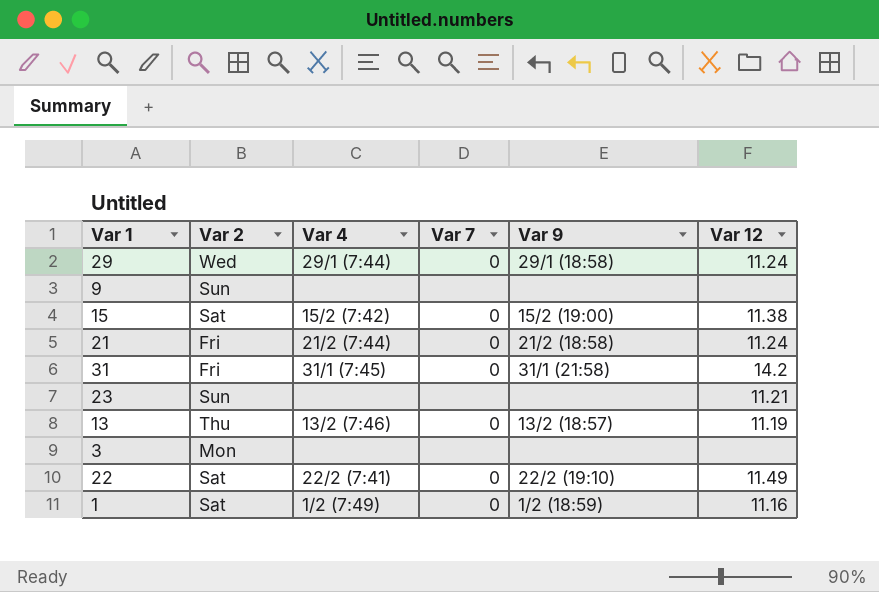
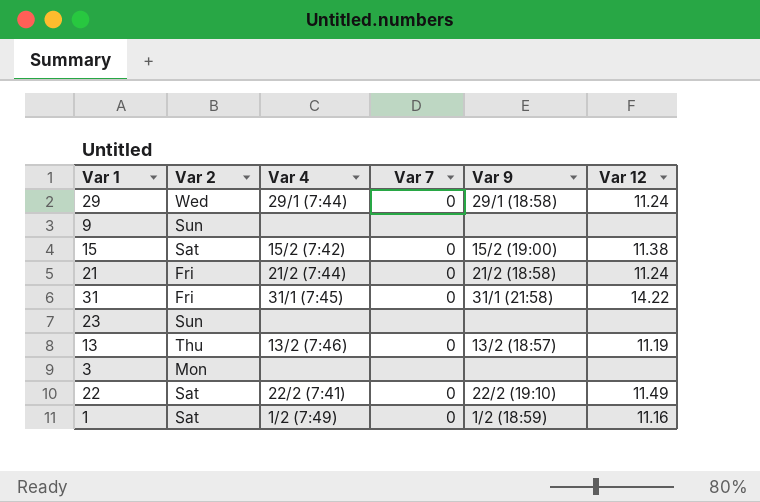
31 | Var 12: 14.2 -> 14.22
23 | Var 12: 11.21 -> none

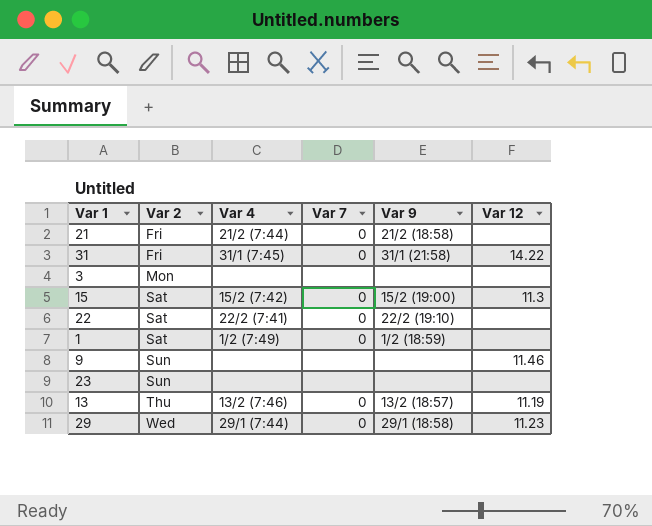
row order: none -> Var 2 ascending
21 | Var 12: 11.24 -> none
15 | Var 12: 11.38 -> 11.3
22 | Var 12: 11.49 -> none
1 | Var 12: 11.16 -> none
9 | Var 12: none -> 11.46
29 | Var 12: 11.24 -> 11.23

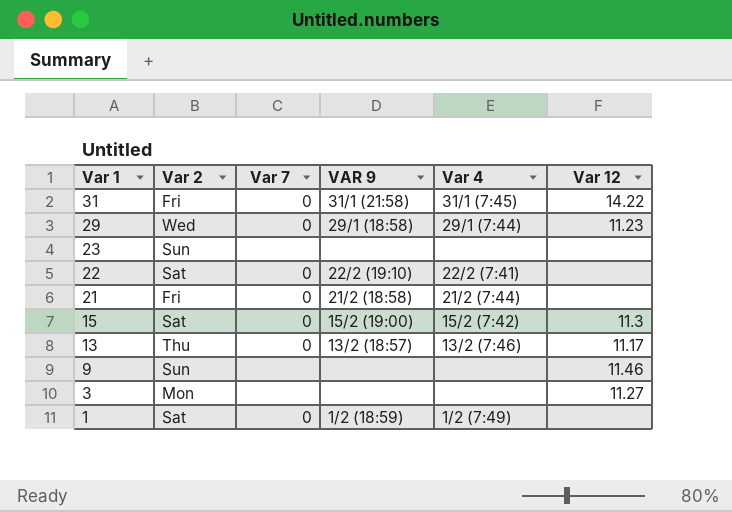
row order: Var 2 ascending -> Var 1 descending
column name: Var 9 -> VAR 9
column Var 4 | position: 3 -> 5
13 | Var 12: 11.19 -> 11.17
3 | Var 12: none -> 11.27

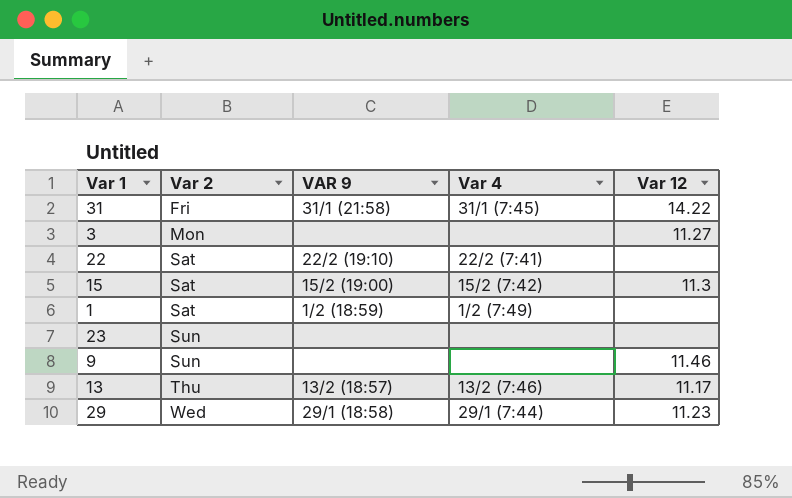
row order: Var 1 descending -> Var 2 ascending
column Var 7 | position: 3 -> none
row 21: Fri | 0 | 21/2 (18:58) | 21/2 (7:44) | none -> none

